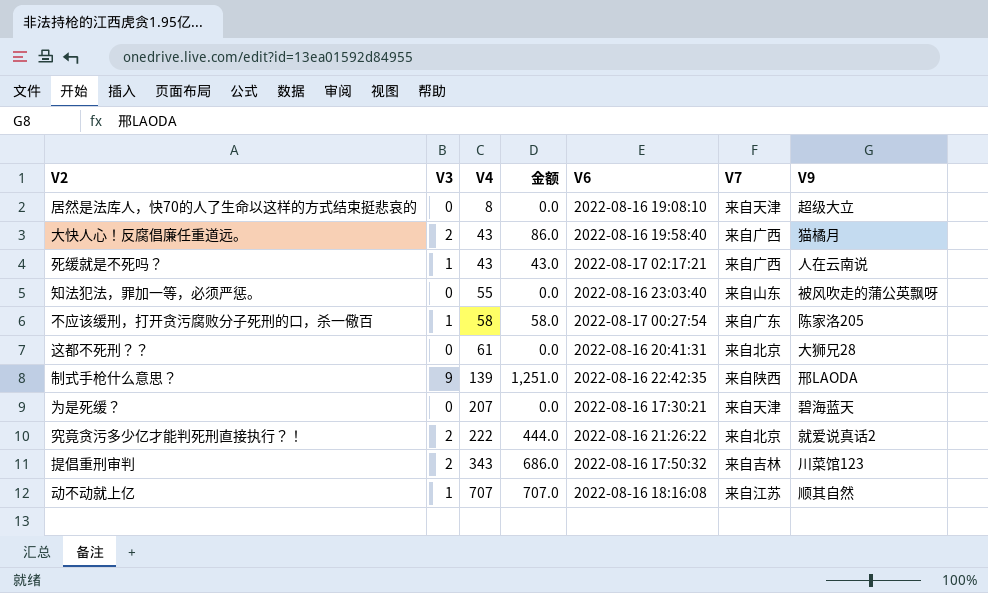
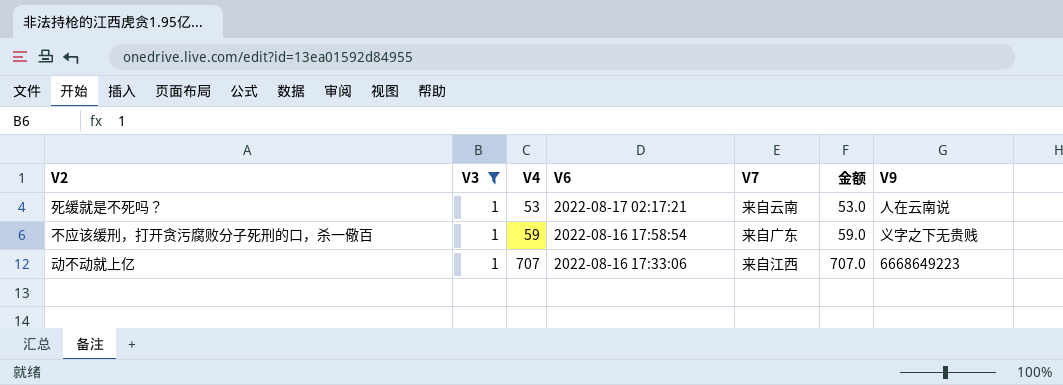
filter: none -> V3 = 1
column 金额 | position: 4 -> 6
死缓就是不死吗？ | V4: 43 -> 53
死缓就是不死吗？ | V7: 来自广西 -> 来自云南
死缓就是不死吗？ | 金额: 43.0 -> 53.0
不应该缓刑，打开贪污腐败分子死刑的口，杀一儆百 | V4: 58 -> 59
不应该缓刑，打开贪污腐败分子死刑的口，杀一儆百 | V6: 2022-08-17 00:27:54 -> 2022-08-16 17:58:54
不应该缓刑，打开贪污腐败分子死刑的口，杀一儆百 | 金额: 58.0 -> 59.0
不应该缓刑，打开贪污腐败分子死刑的口，杀一儆百 | V9: 陈家洛205 -> 义字之下无贵贱
动不动就上亿 | V6: 2022-08-16 18:16:08 -> 2022-08-16 17:33:06
动不动就上亿 | V7: 来自江苏 -> 来自江西
动不动就上亿 | V9: 顺其自然 -> 6668649223

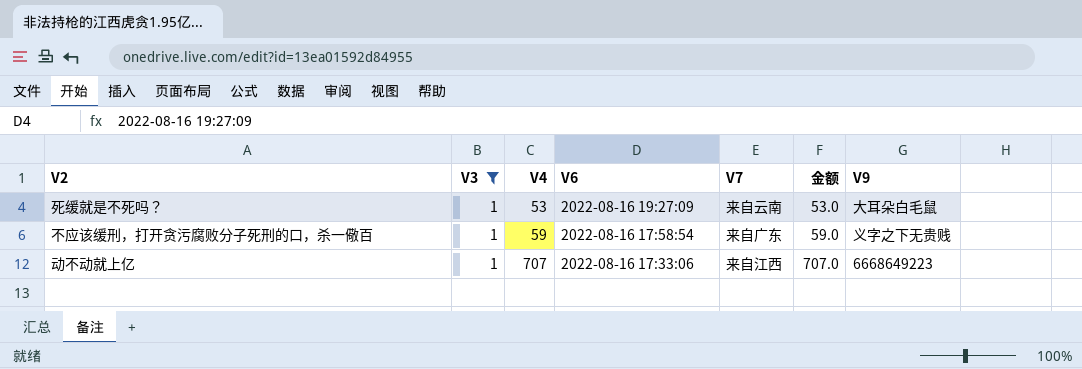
死缓就是不死吗？ | V6: 2022-08-17 02:17:21 -> 2022-08-16 19:27:09
死缓就是不死吗？ | V9: 人在云南说 -> 大耳朵白毛鼠

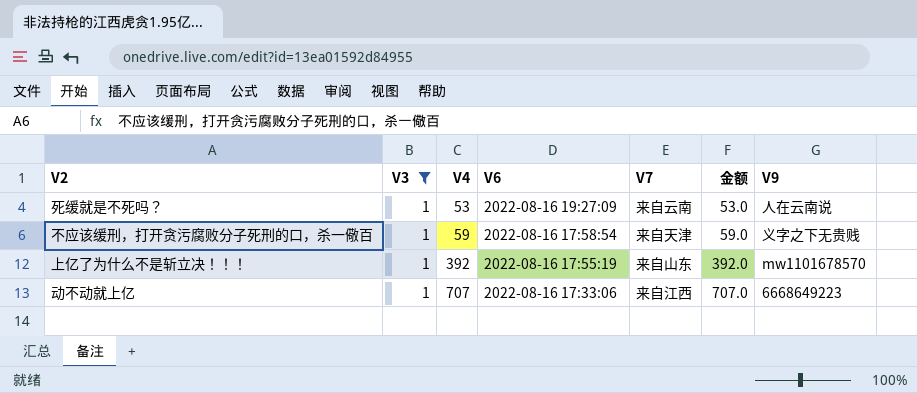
死缓就是不死吗？ | V9: 大耳朵白毛鼠 -> 人在云南说
不应该缓刑，打开贪污腐败分子死刑的口，杀一儆百 | V7: 来自广东 -> 来自天津
row 上亿了为什么不是斩立决！！！: none -> 1 | 392 | 2022-08-16 17:55:19 | 来自山东 | 392.0 | mw1101678570

